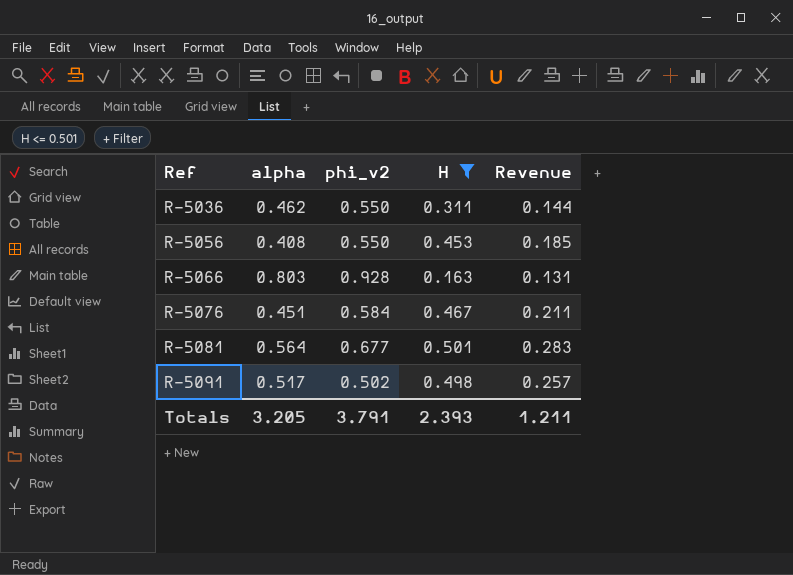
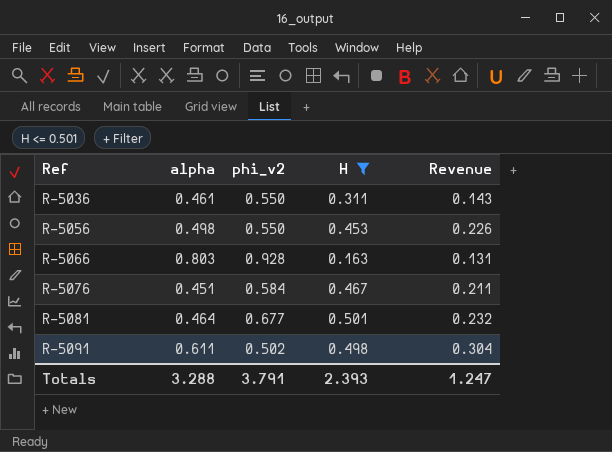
R-5036 | alpha: 0.462 -> 0.461
R-5036 | Revenue: 0.144 -> 0.143
R-5056 | alpha: 0.408 -> 0.498
R-5056 | Revenue: 0.185 -> 0.226
R-5081 | alpha: 0.564 -> 0.464
R-5081 | Revenue: 0.283 -> 0.232
R-5091 | alpha: 0.517 -> 0.611
R-5091 | Revenue: 0.257 -> 0.304
Totals | alpha: 3.205 -> 3.288
Totals | Revenue: 1.211 -> 1.247

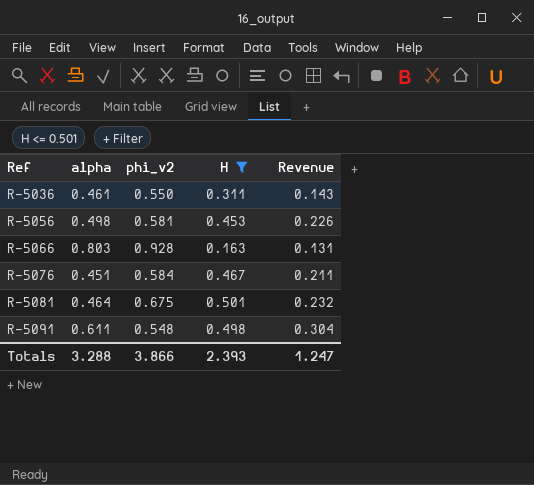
R-5056 | phi_v2: 0.550 -> 0.581
R-5081 | phi_v2: 0.677 -> 0.675
R-5091 | phi_v2: 0.502 -> 0.548
Totals | phi_v2: 3.791 -> 3.866

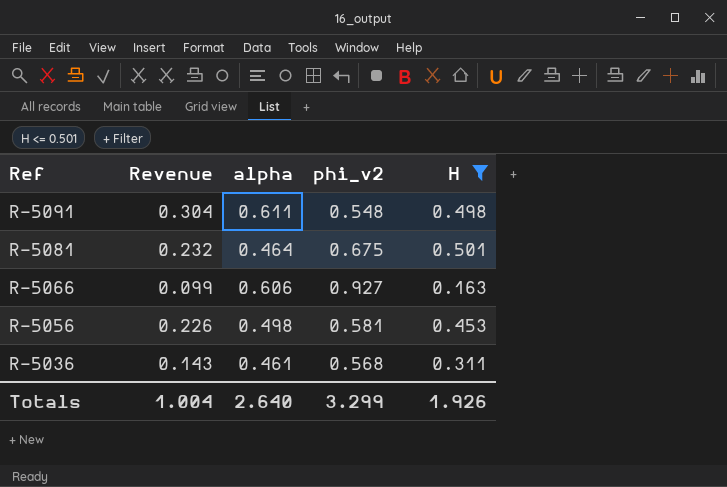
row order: Ref ascending -> Ref descending
column Revenue | position: 5 -> 2
row R-5076: 0.451 | 0.584 | 0.467 | 0.211 -> none
R-5066 | Revenue: 0.131 -> 0.099
R-5066 | alpha: 0.803 -> 0.606
R-5066 | phi_v2: 0.928 -> 0.927
R-5036 | phi_v2: 0.550 -> 0.568
Totals | Revenue: 1.247 -> 1.004
Totals | alpha: 3.288 -> 2.640
Totals | phi_v2: 3.866 -> 3.299
Totals | H: 2.393 -> 1.926

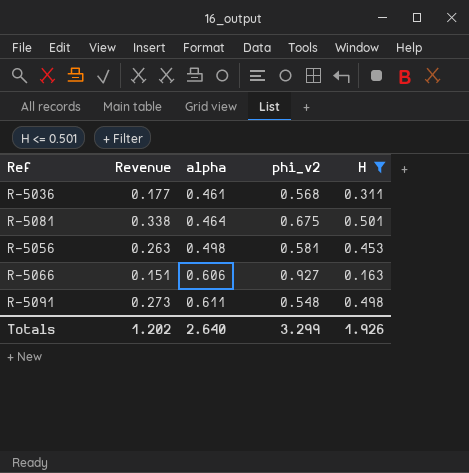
row order: Ref descending -> alpha ascending
column Revenue | formula: [alpha] * [H] -> [phi_v2] * [H]
Totals | Revenue: 1.004 -> 1.202

